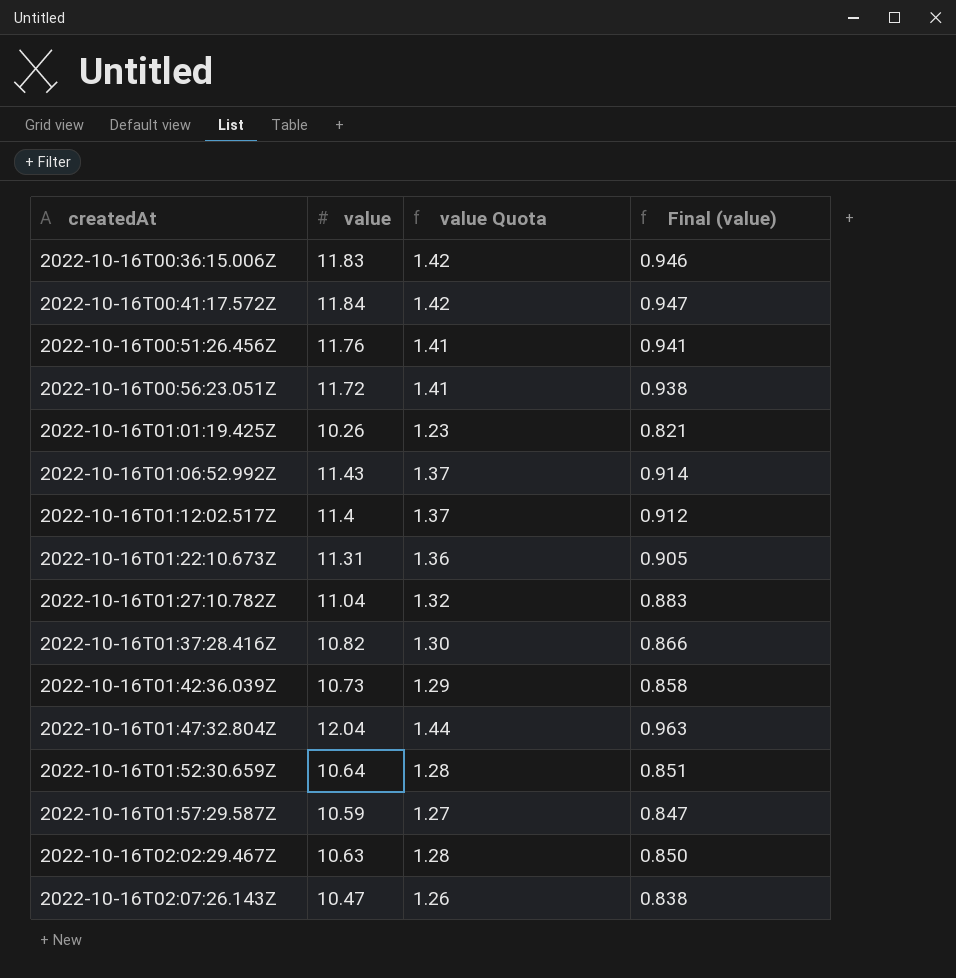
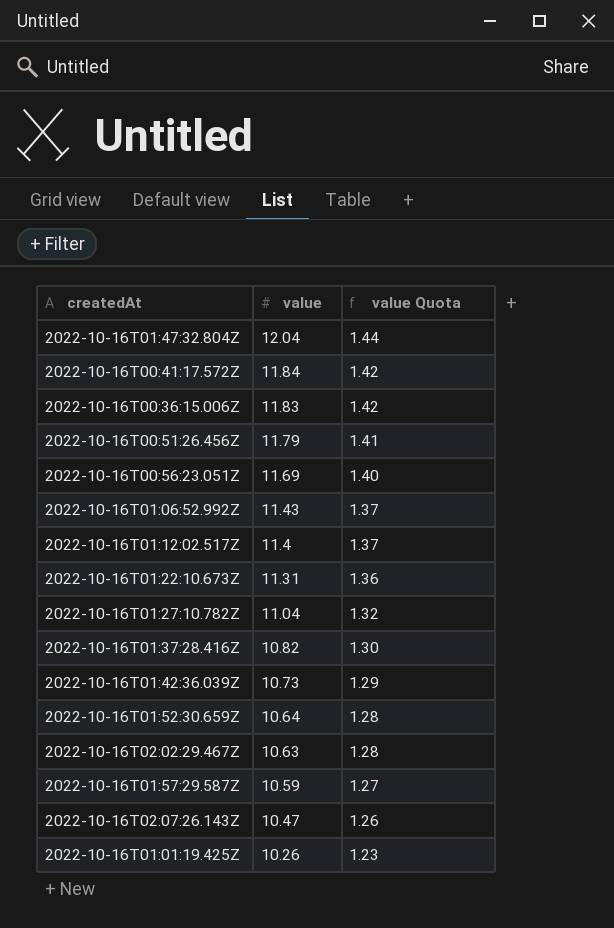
row order: createdAt ascending -> value descending
column Final (value) | formula: [value] * 0.08 -> none
2022-10-16T00:51:26.456Z | value: 11.76 -> 11.79
2022-10-16T00:56:23.051Z | value: 11.72 -> 11.69
2022-10-16T00:56:23.051Z | value Quota: 1.41 -> 1.40

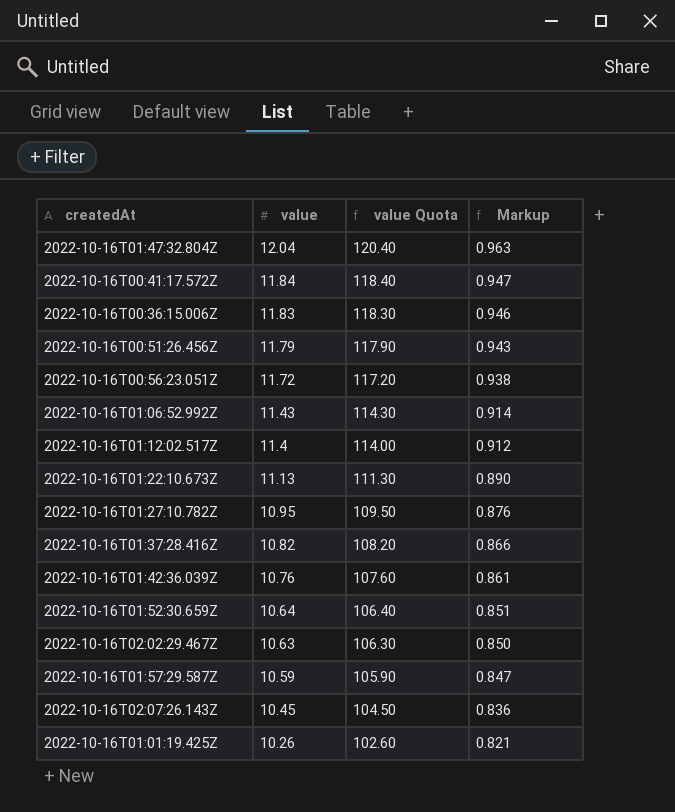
column value Quota | formula: [value] * 0.12 -> [value] * 10
column Markup | formula: none -> [value] * 0.08
2022-10-16T00:56:23.051Z | value: 11.69 -> 11.72
2022-10-16T01:22:10.673Z | value: 11.31 -> 11.13
2022-10-16T01:27:10.782Z | value: 11.04 -> 10.95
2022-10-16T01:42:36.039Z | value: 10.73 -> 10.76
2022-10-16T02:07:26.143Z | value: 10.47 -> 10.45

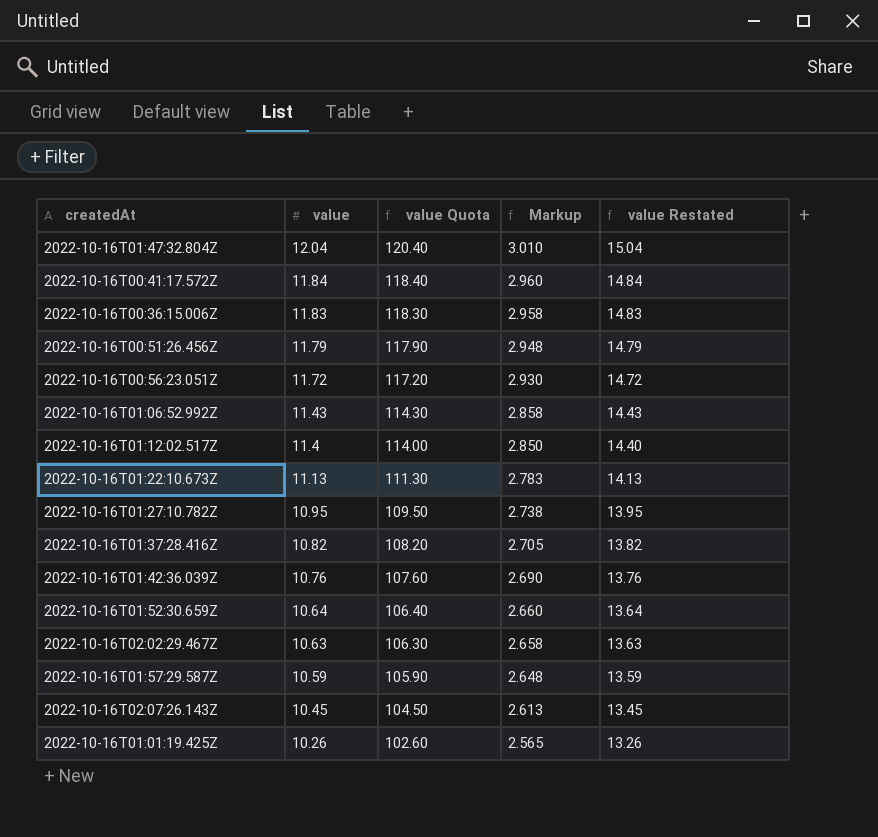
column Markup | formula: [value] * 0.08 -> [value] * 0.25
column value Restated | formula: none -> [value] + 3

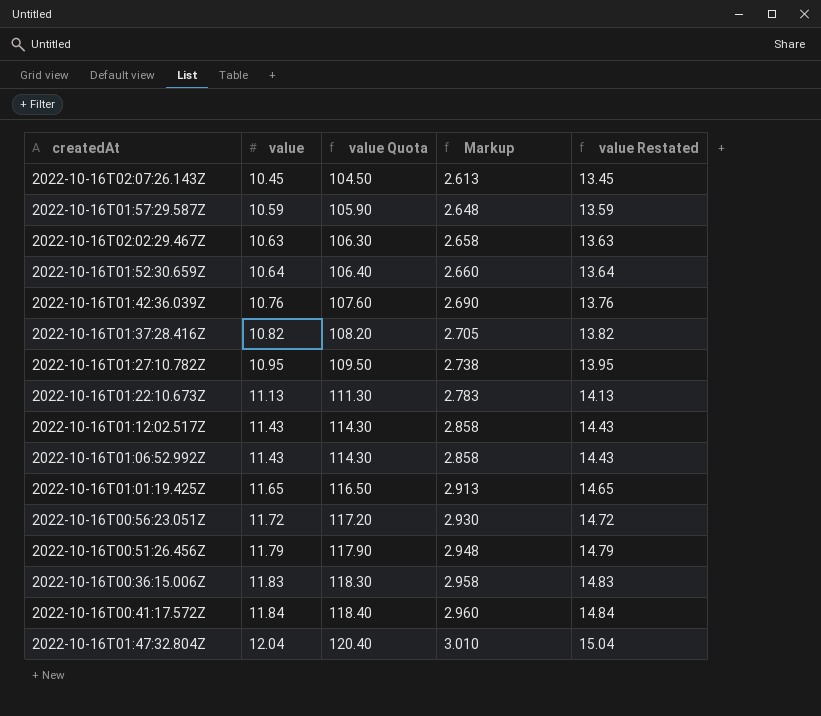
row order: value descending -> value ascending
2022-10-16T01:12:02.517Z | value: 11.4 -> 11.43
2022-10-16T01:12:02.517Z | value Quota: 114.00 -> 114.30
2022-10-16T01:12:02.517Z | Markup: 2.850 -> 2.858
2022-10-16T01:12:02.517Z | value Restated: 14.40 -> 14.43
2022-10-16T01:01:19.425Z | value: 10.26 -> 11.65
2022-10-16T01:01:19.425Z | value Quota: 102.60 -> 116.50
2022-10-16T01:01:19.425Z | Markup: 2.565 -> 2.913
2022-10-16T01:01:19.425Z | value Restated: 13.26 -> 14.65

